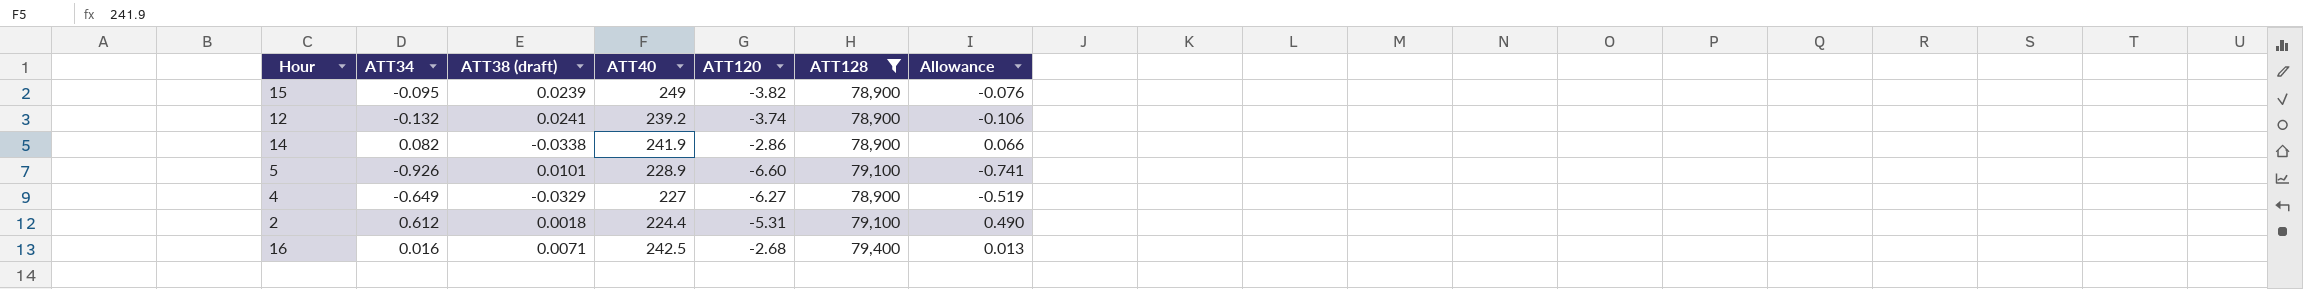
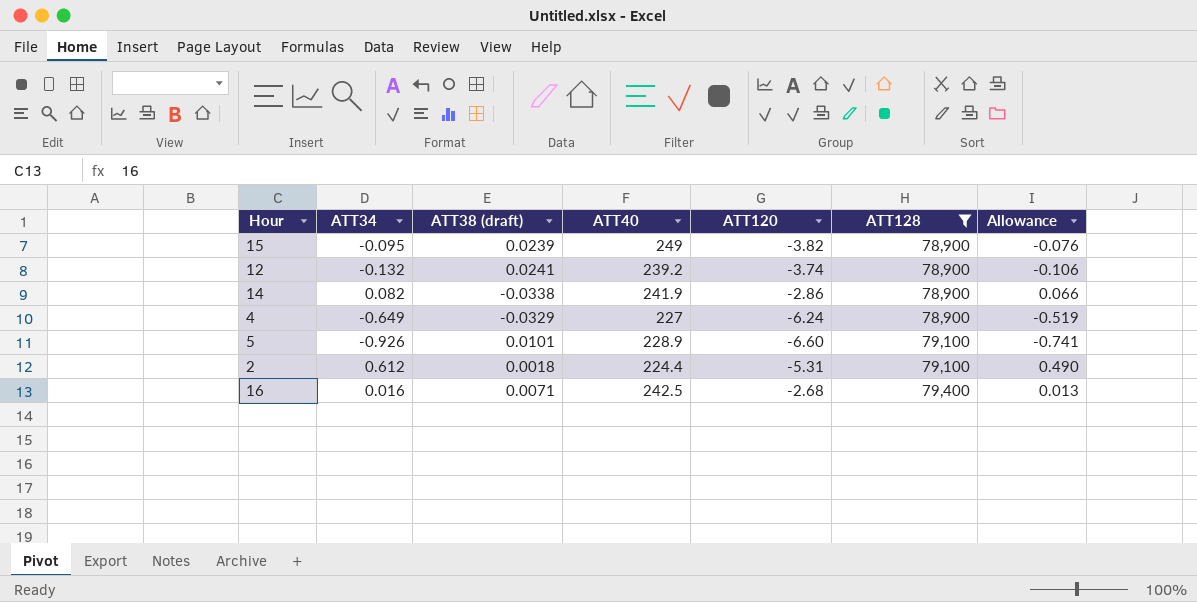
row order: none -> ATT128 ascending
4 | ATT120: -6.27 -> -6.24

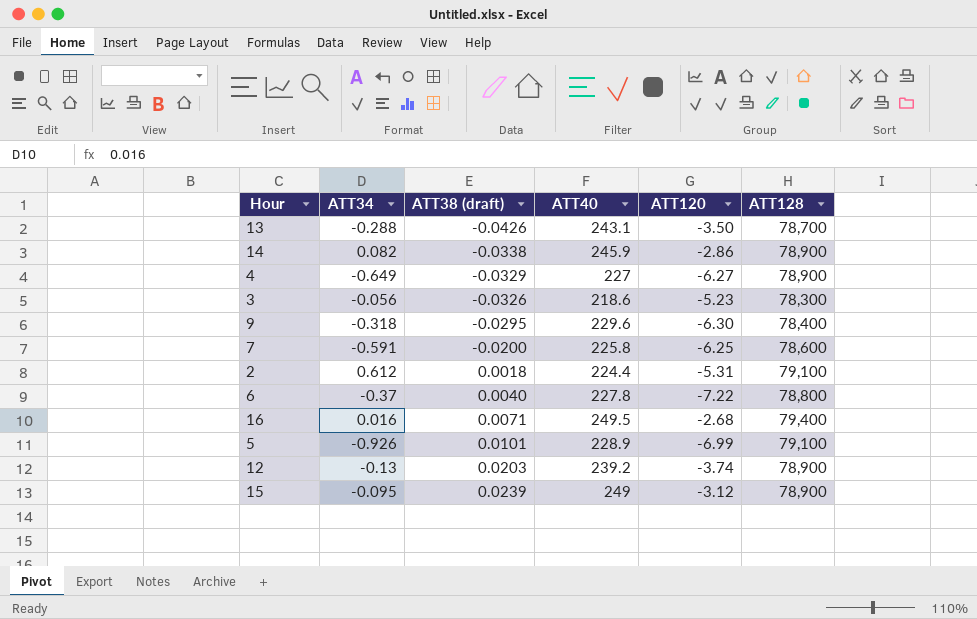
filter: ATT128 >= 78,900 -> none
row order: ATT128 ascending -> ATT38 (draft) ascending
column Allowance | formula: [ATT34] * 0.8 -> none
14 | ATT40: 241.9 -> 245.9
4 | ATT120: -6.24 -> -6.27
16 | ATT40: 242.5 -> 249.5
5 | ATT120: -6.60 -> -6.99
12 | ATT34: -0.132 -> -0.13
12 | ATT38 (draft): 0.0241 -> 0.0203
15 | ATT120: -3.82 -> -3.12

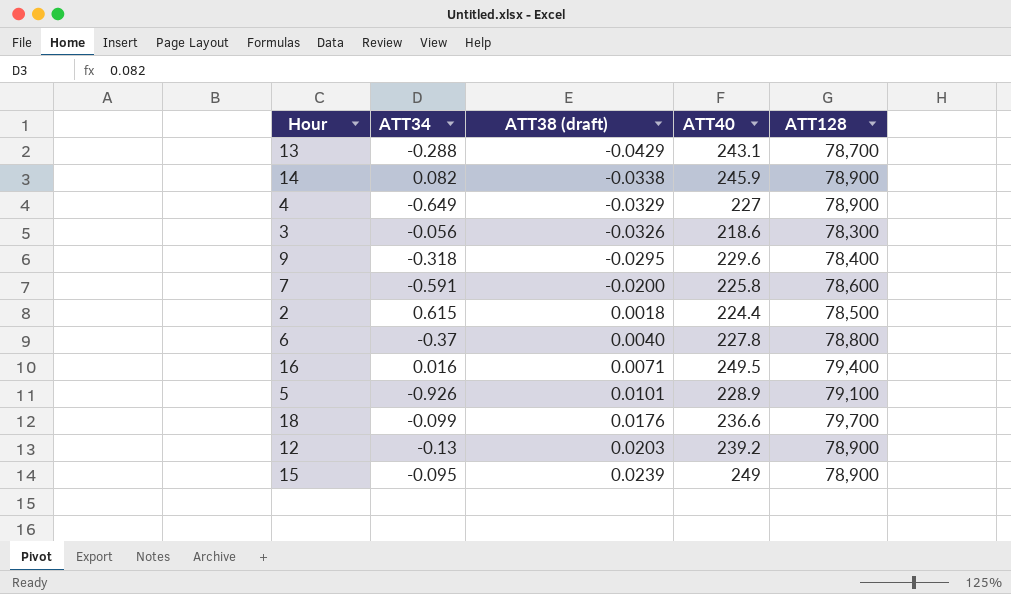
column ATT120 | position: 5 -> none
13 | ATT38 (draft): -0.0426 -> -0.0429
2 | ATT34: 0.612 -> 0.615
2 | ATT128: 79,100 -> 78,500
row 18: none -> -0.099 | 0.0176 | 236.6 | 79,700

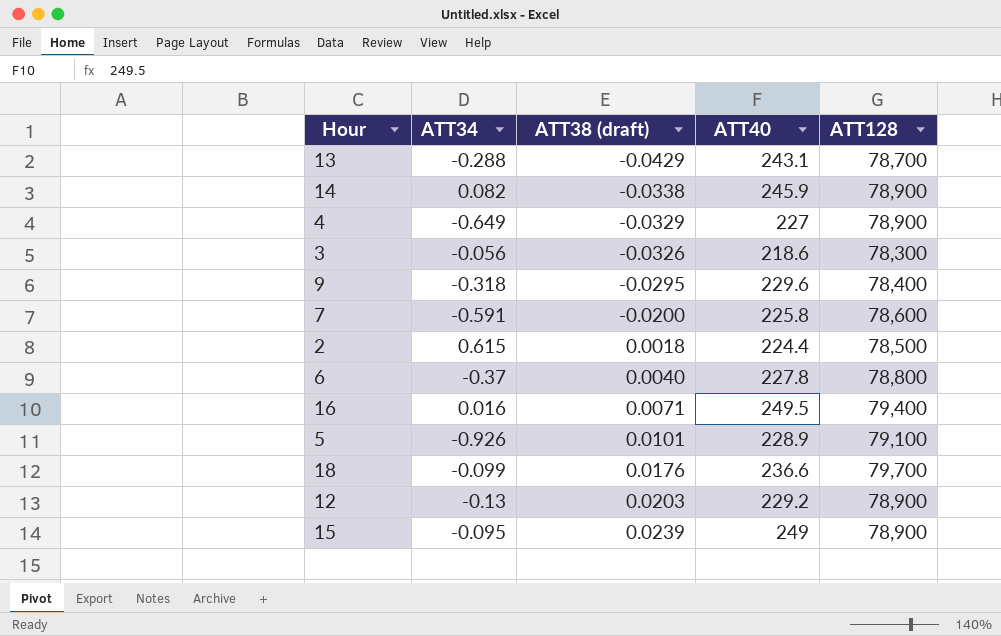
12 | ATT40: 239.2 -> 229.2

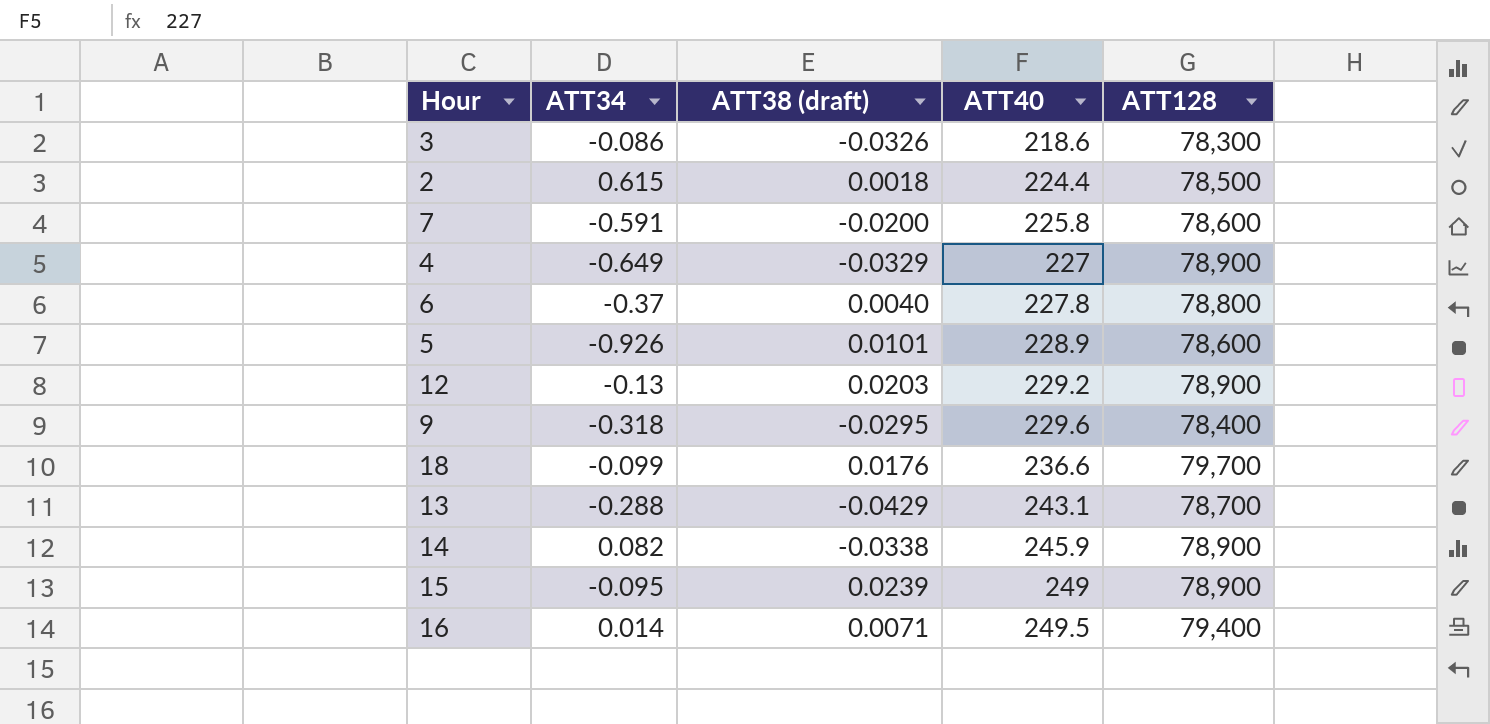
row order: ATT38 (draft) ascending -> ATT40 ascending
3 | ATT34: -0.056 -> -0.086
5 | ATT128: 79,100 -> 78,600
16 | ATT34: 0.016 -> 0.014

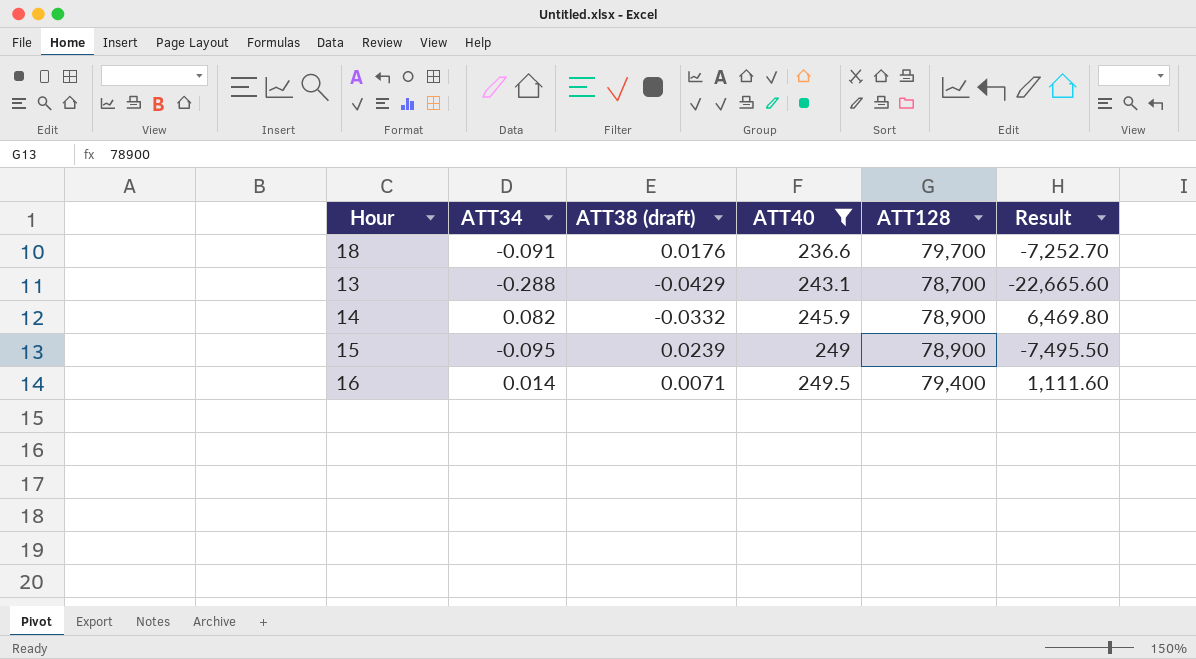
filter: none -> ATT40 >= 236.6
column Result | formula: none -> [ATT34] * [ATT128]
18 | ATT34: -0.099 -> -0.091
14 | ATT38 (draft): -0.0338 -> -0.0332

